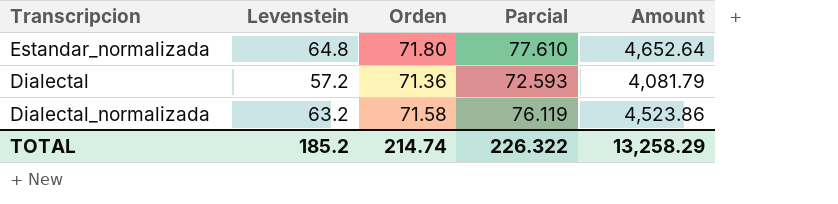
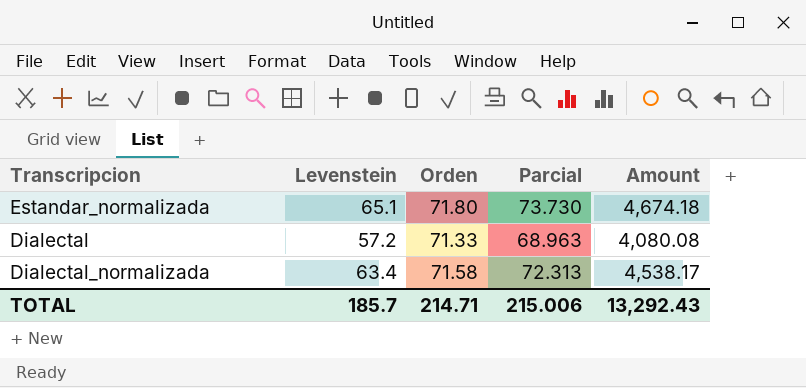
Estandar_normalizada | Levenstein: 64.8 -> 65.1
Estandar_normalizada | Parcial: 77.610 -> 73.730
Estandar_normalizada | Amount: 4,652.64 -> 4,674.18
Dialectal | Orden: 71.36 -> 71.33
Dialectal | Parcial: 72.593 -> 68.963
Dialectal | Amount: 4,081.79 -> 4,080.08
Dialectal_normalizada | Levenstein: 63.2 -> 63.4
Dialectal_normalizada | Parcial: 76.119 -> 72.313
Dialectal_normalizada | Amount: 4,523.86 -> 4,538.17
TOTAL | Levenstein: 185.2 -> 185.7
TOTAL | Orden: 214.74 -> 214.71
TOTAL | Parcial: 226.322 -> 215.006
TOTAL | Amount: 13,258.29 -> 13,292.43

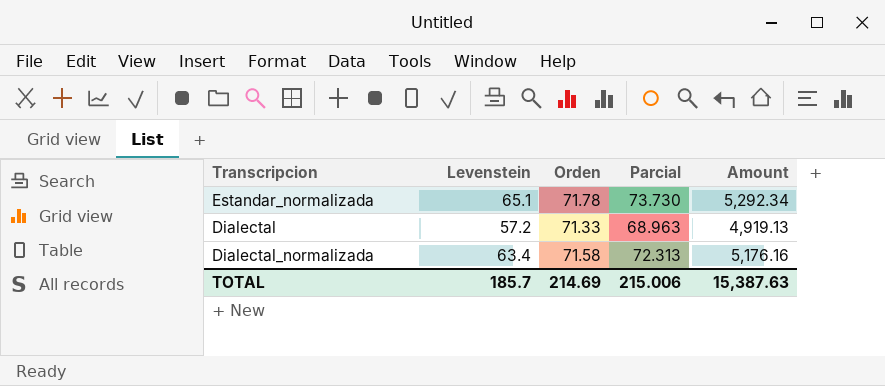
column Amount | formula: [Levenstein] * [Orden] -> [Orden] * [Parcial]
Estandar_normalizada | Orden: 71.80 -> 71.78
TOTAL | Orden: 214.71 -> 214.69
TOTAL | Amount: 13,292.43 -> 15,387.63

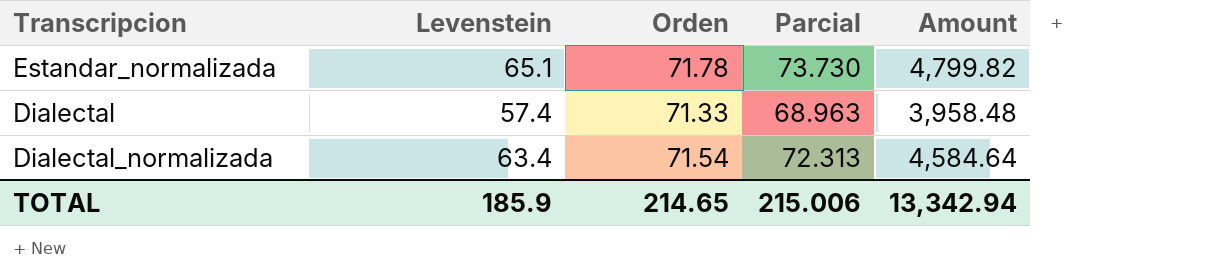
column Amount | formula: [Orden] * [Parcial] -> [Levenstein] * [Parcial]
Dialectal | Levenstein: 57.2 -> 57.4
Dialectal_normalizada | Orden: 71.58 -> 71.54
TOTAL | Levenstein: 185.7 -> 185.9
TOTAL | Orden: 214.69 -> 214.65
TOTAL | Amount: 15,387.63 -> 13,342.94

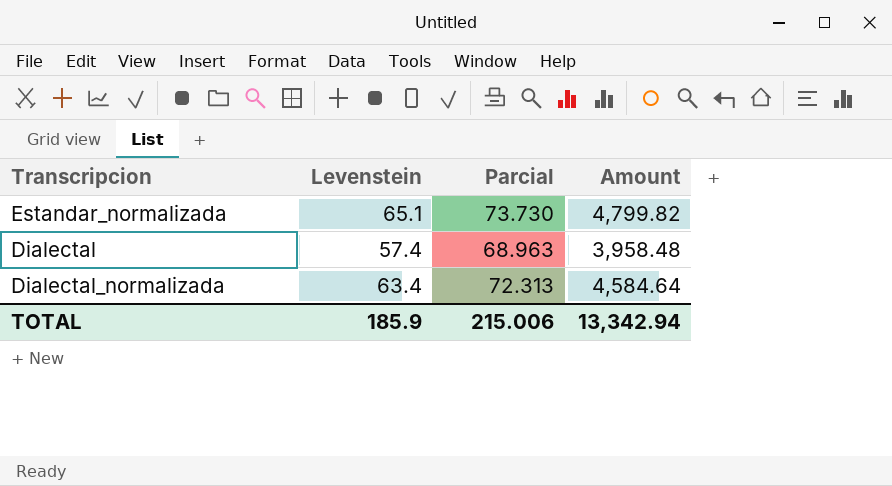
column Orden | position: 3 -> none

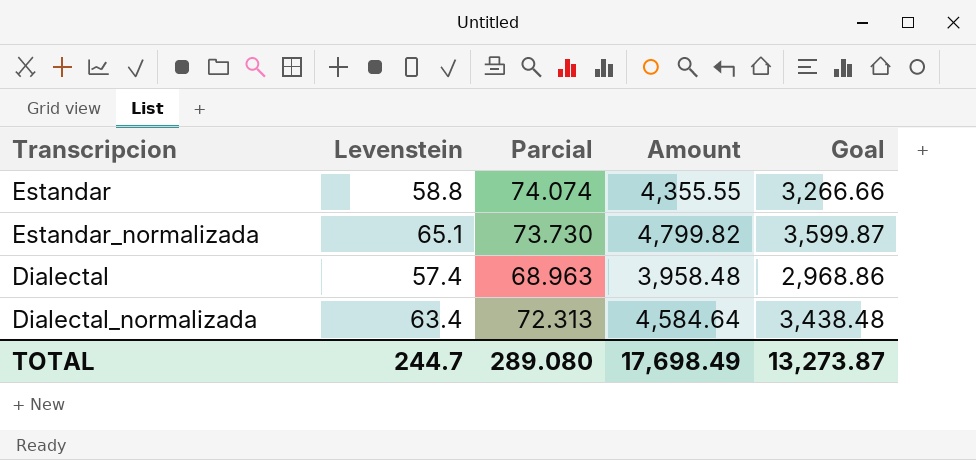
column Goal | formula: none -> [Amount] * 0.75
row Estandar: none -> 58.8 | 74.074 | 4,355.55 | 3,266.66
TOTAL | Levenstein: 185.9 -> 244.7
TOTAL | Parcial: 215.006 -> 289.080
TOTAL | Amount: 13,342.94 -> 17,698.49

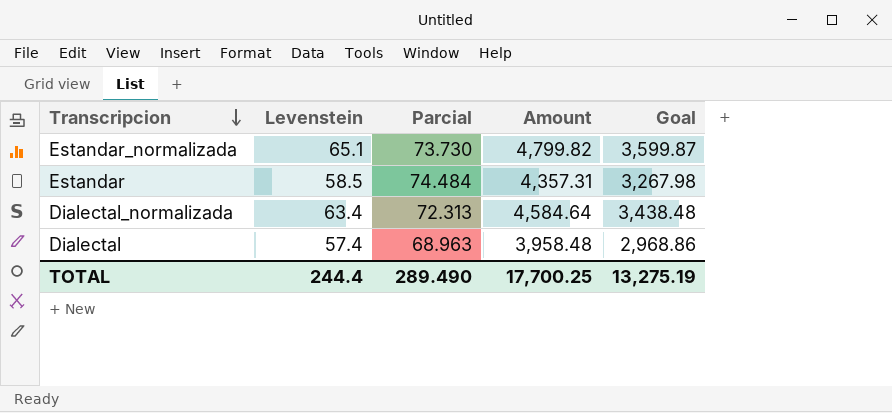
row order: none -> Transcripcion descending
Estandar | Levenstein: 58.8 -> 58.5
Estandar | Parcial: 74.074 -> 74.484
Estandar | Amount: 4,355.55 -> 4,357.31
Estandar | Goal: 3,266.66 -> 3,267.98
TOTAL | Levenstein: 244.7 -> 244.4
TOTAL | Parcial: 289.080 -> 289.490
TOTAL | Amount: 17,698.49 -> 17,700.25
TOTAL | Goal: 13,273.87 -> 13,275.19

